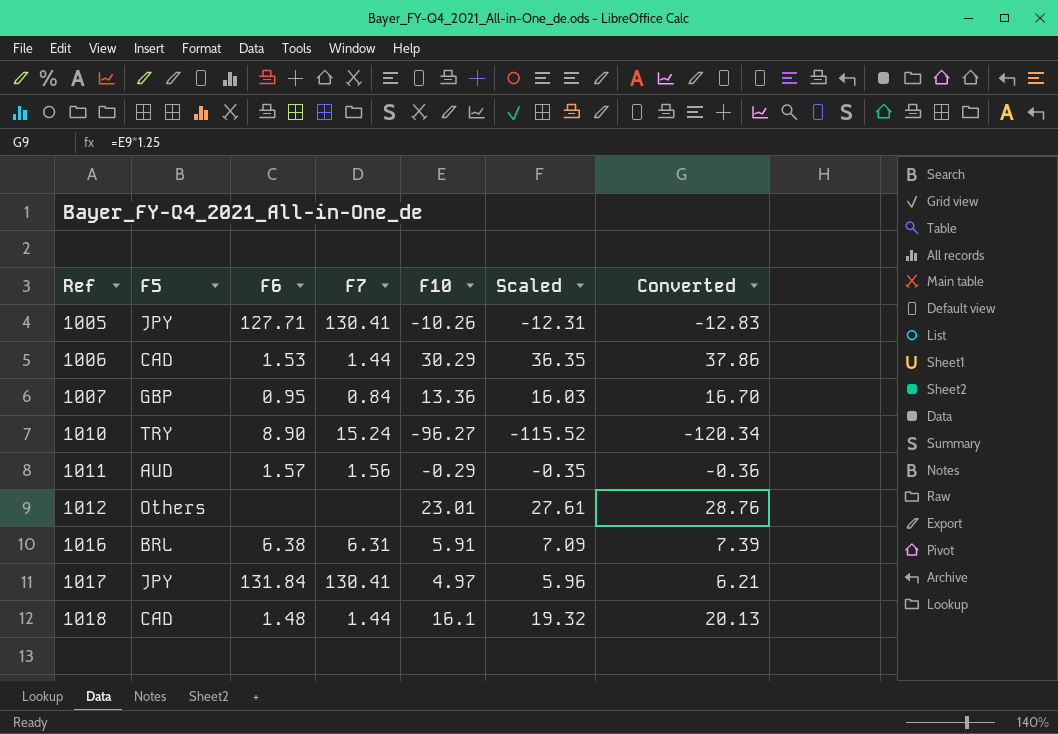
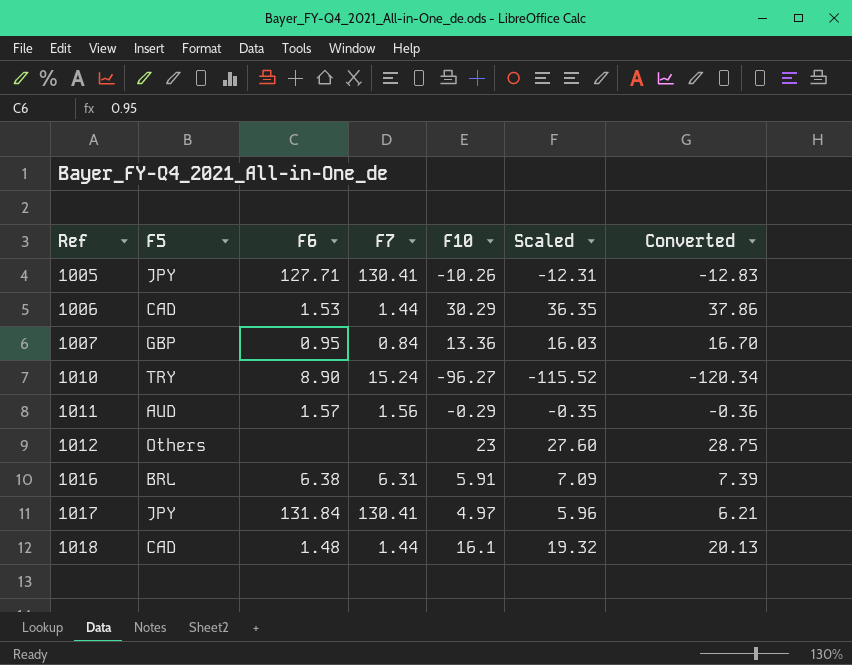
1012 | F10: 23.01 -> 23
1012 | Scaled: 27.61 -> 27.60
1012 | Converted: 28.76 -> 28.75

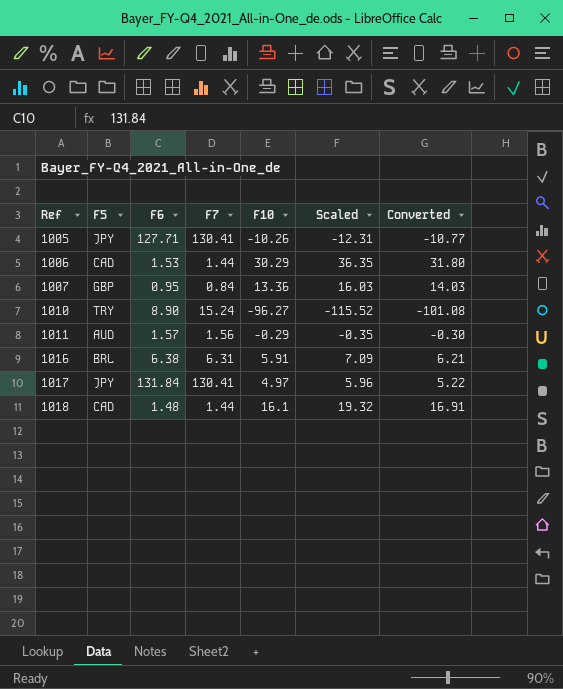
column Converted | formula: [F10] * 1.25 -> [F10] * 1.05
row 1012: Others | none | none | 23 | 27.60 | 28.75 -> none

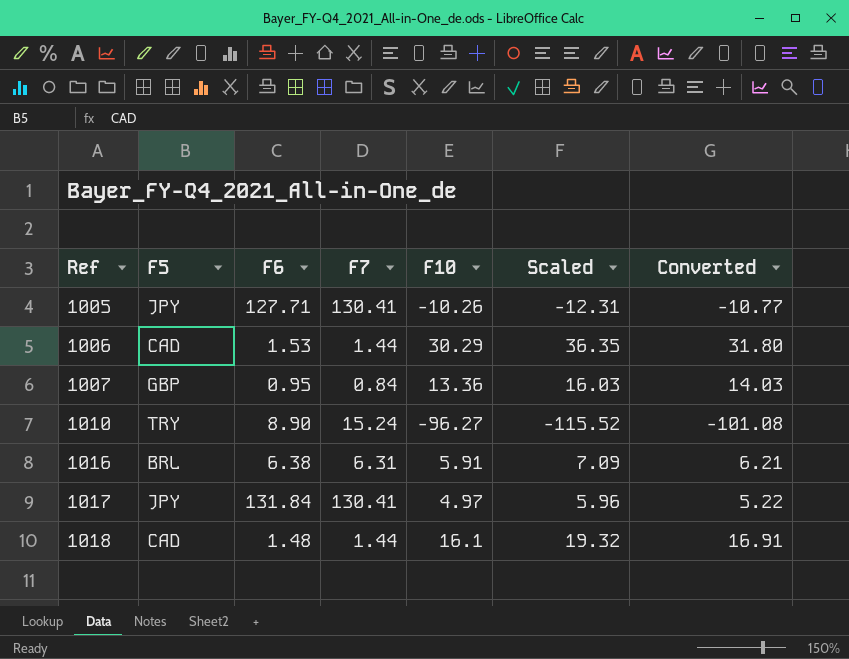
row 1011: AUD | 1.57 | 1.56 | -0.29 | -0.35 | -0.30 -> none

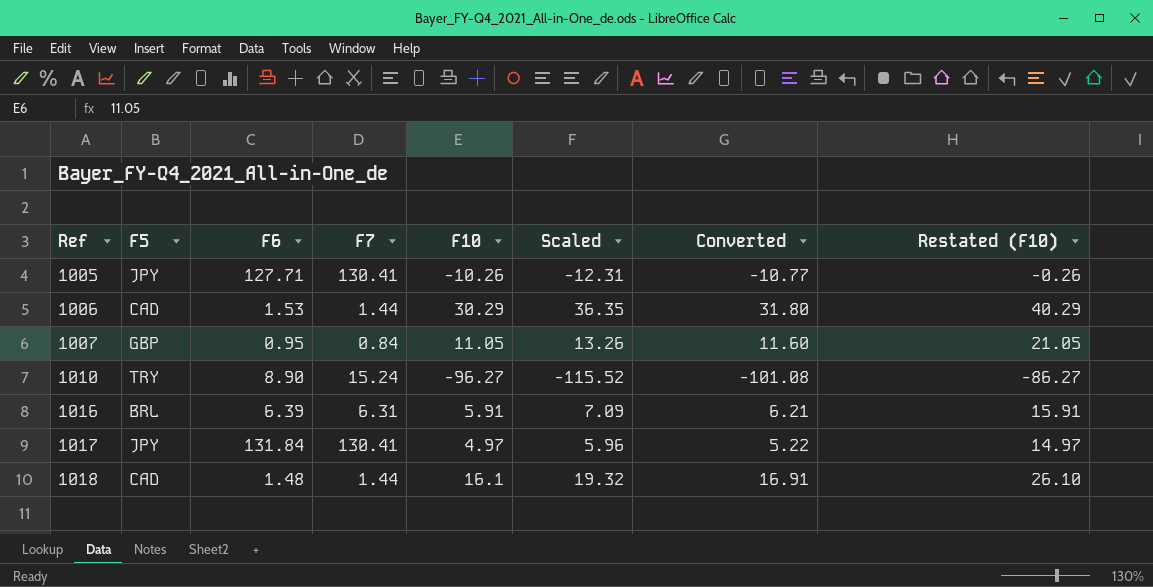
column Restated (F10) | formula: none -> [F10] + 10
1007 | F10: 13.36 -> 11.05
1007 | Scaled: 16.03 -> 13.26
1007 | Converted: 14.03 -> 11.60
1016 | F6: 6.38 -> 6.39

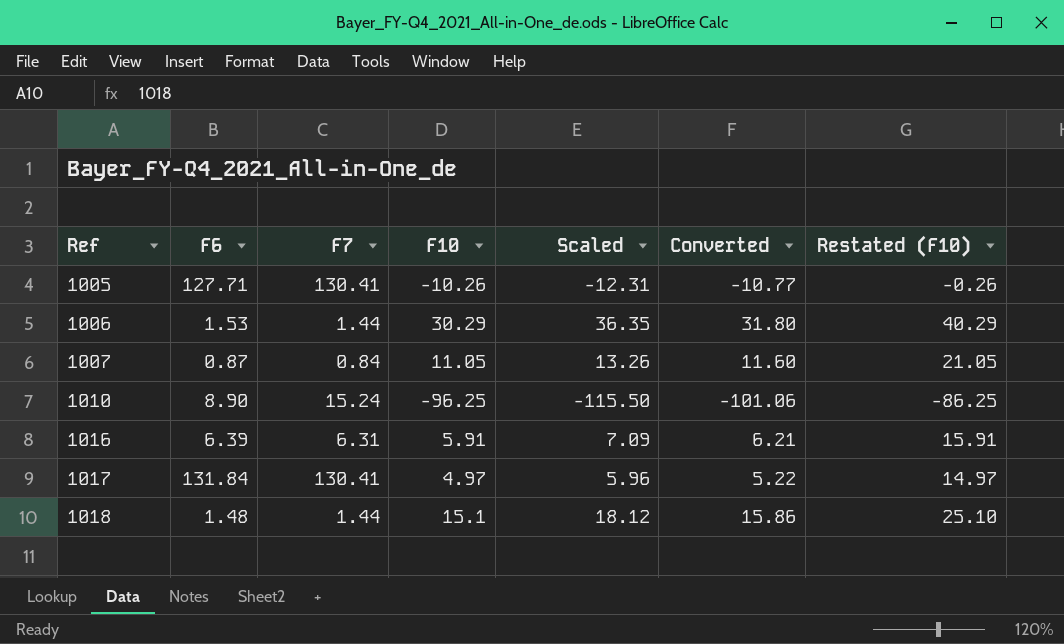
column F5 | position: 2 -> none
1007 | F6: 0.95 -> 0.87
1010 | F10: -96.27 -> -96.25
1010 | Scaled: -115.52 -> -115.50
1010 | Converted: -101.08 -> -101.06
1010 | Restated (F10): -86.27 -> -86.25
1018 | F10: 16.1 -> 15.1
1018 | Scaled: 19.32 -> 18.12
1018 | Converted: 16.91 -> 15.86
1018 | Restated (F10): 26.10 -> 25.10

